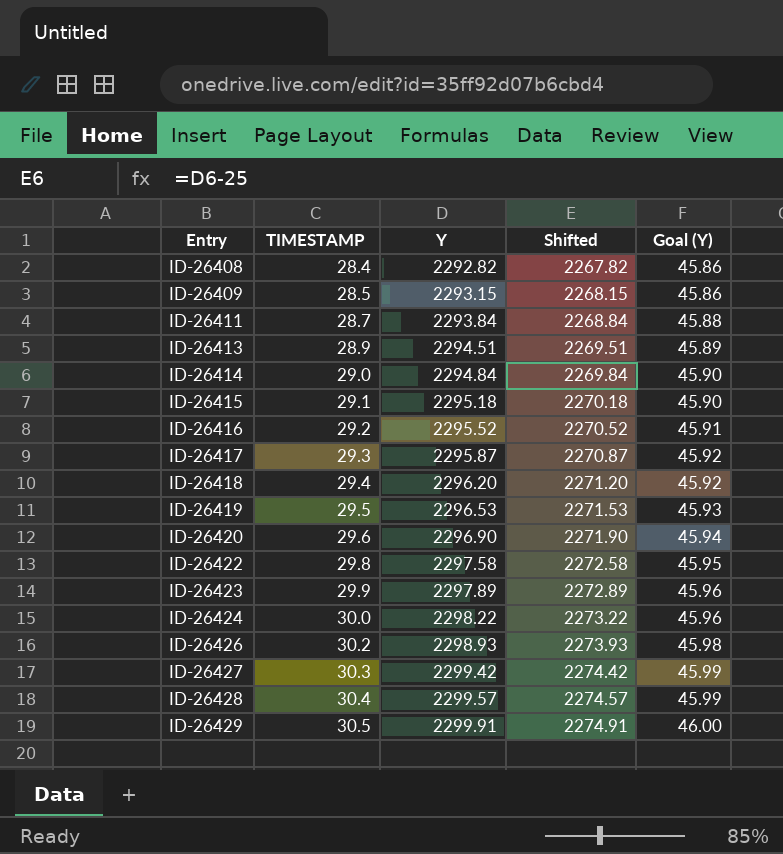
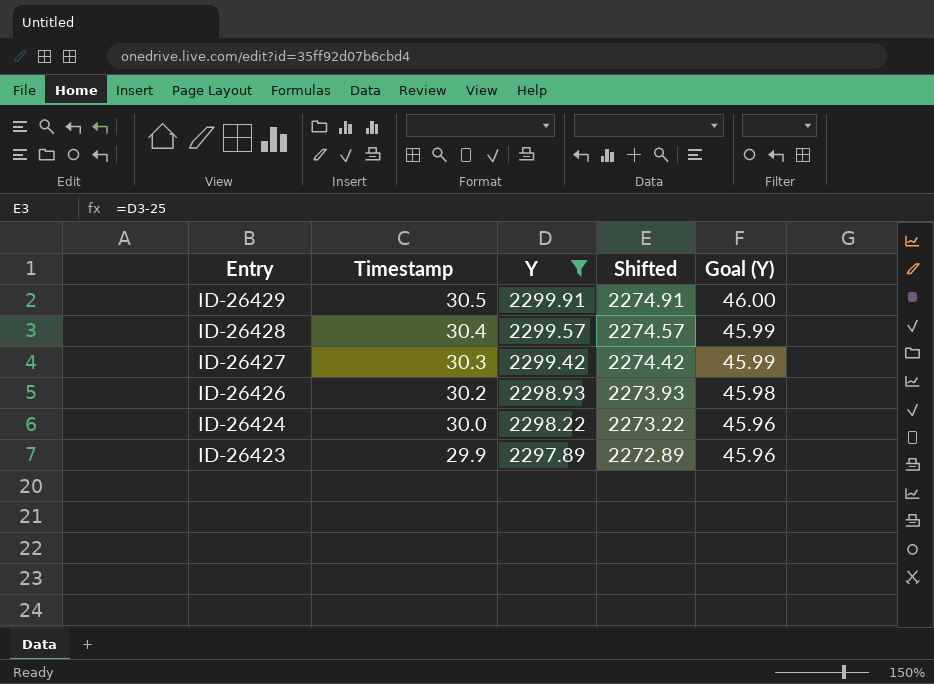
filter: none -> Y >= 2297.89
row order: Entry ascending -> Entry descending
column name: TIMESTAMP -> Timestamp

